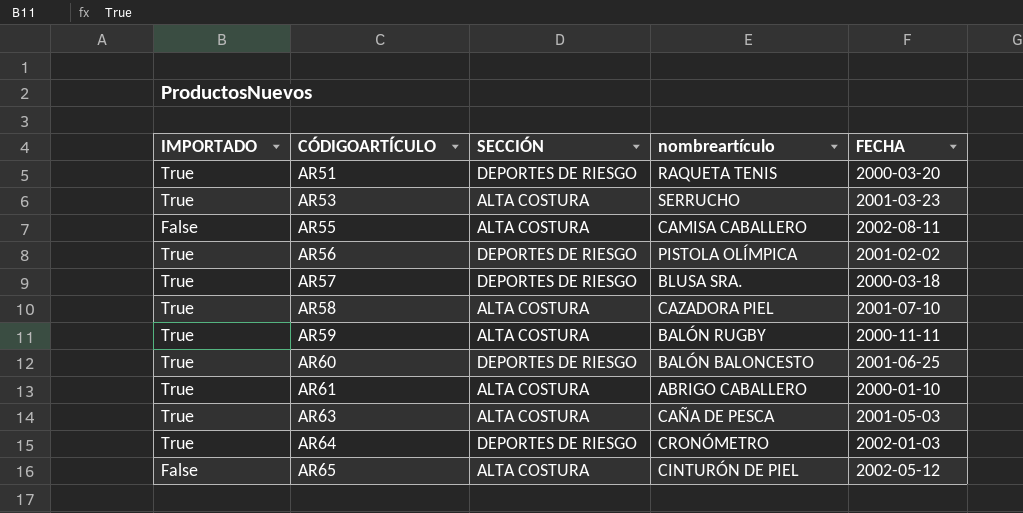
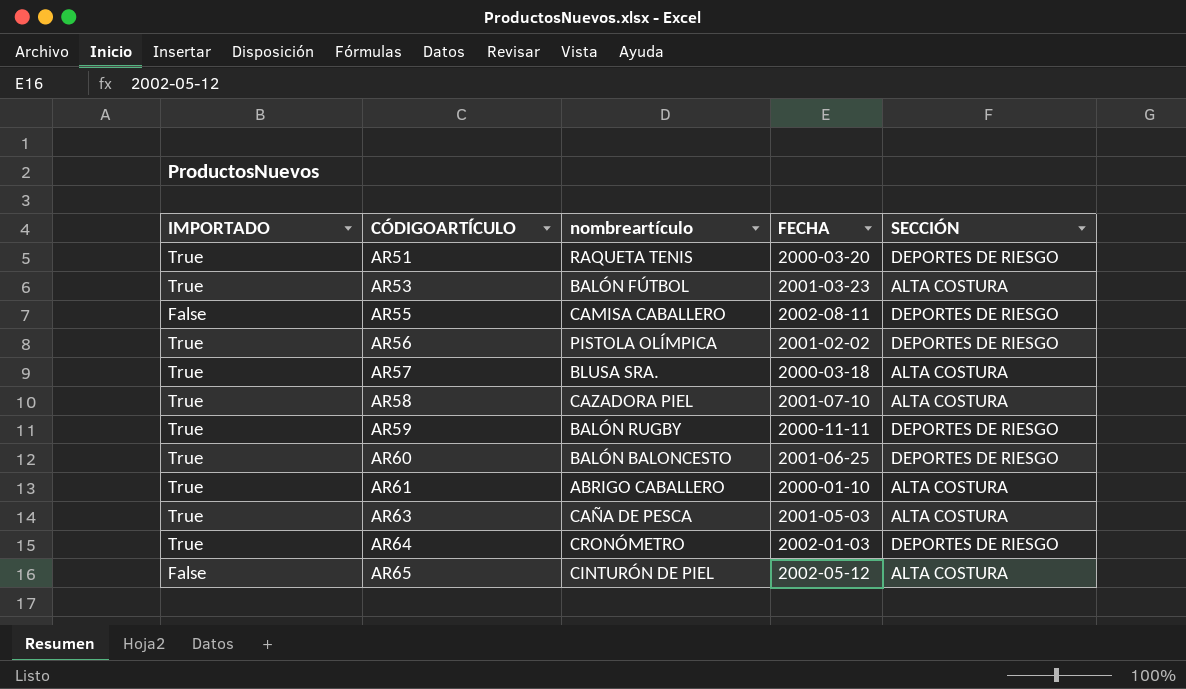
column SECCIÓN | position: 3 -> 5
AR53 | nombreartículo: SERRUCHO -> BALÓN FÚTBOL
AR55 | SECCIÓN: ALTA COSTURA -> DEPORTES DE RIESGO
AR57 | SECCIÓN: DEPORTES DE RIESGO -> ALTA COSTURA
AR59 | SECCIÓN: ALTA COSTURA -> DEPORTES DE RIESGO

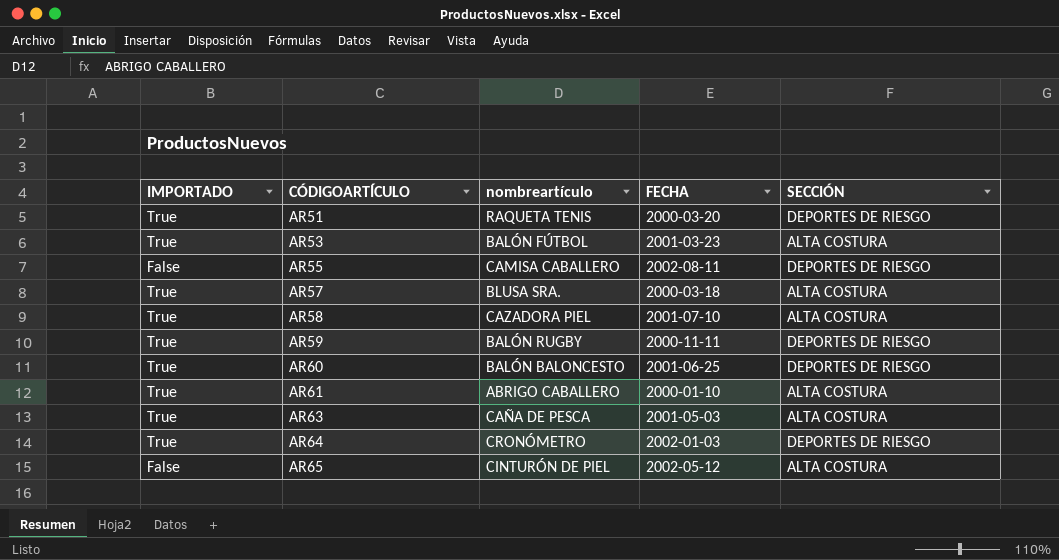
row AR56: True | PISTOLA OLÍMPICA | 2001-02-02 | DEPORTES DE RIESGO -> none

